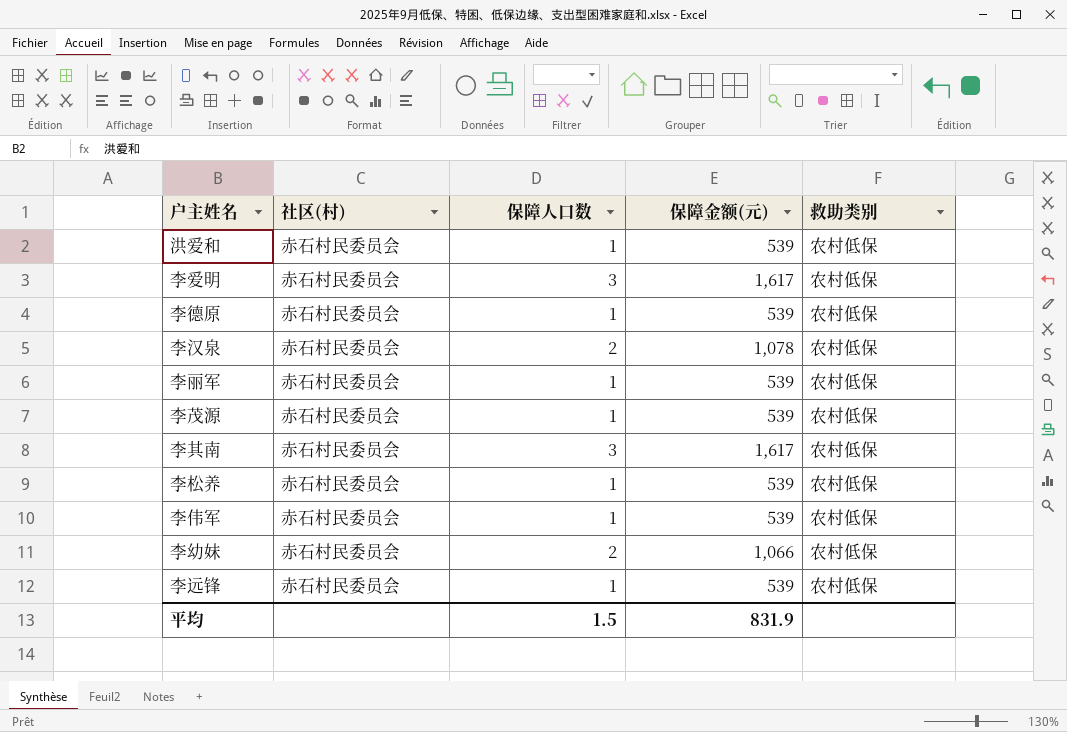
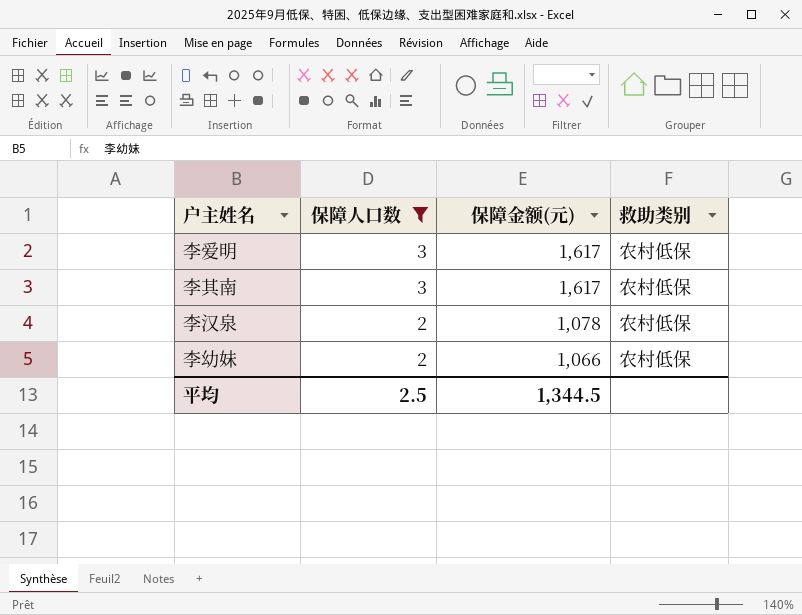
filter: none -> 保障人口数 != 1
row order: none -> 保障人口数 descending
column 社区(村) | position: 2 -> none
平均 | 保障人口数: 1.5 -> 2.5
平均 | 保障金额(元): 831.9 -> 1,344.5

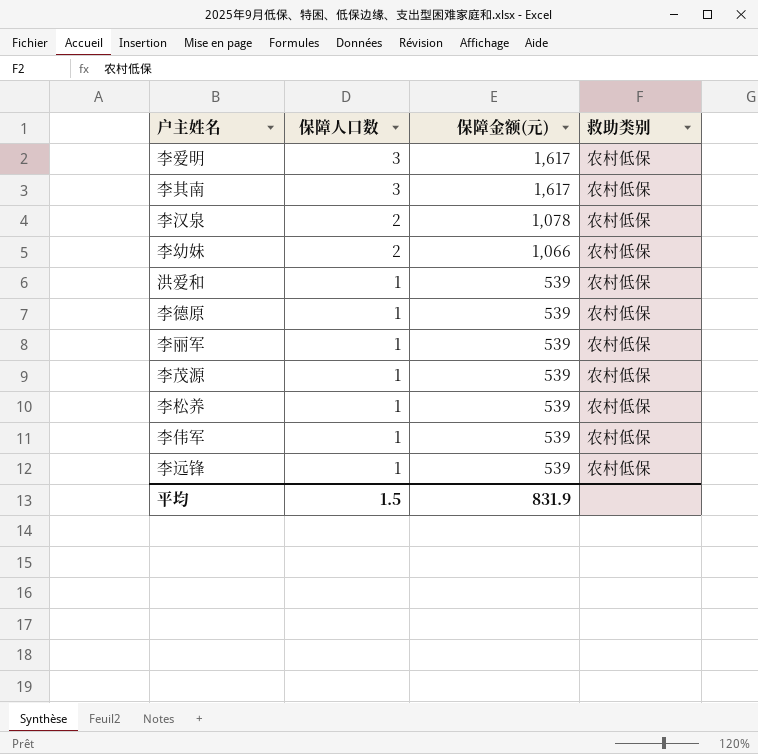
filter: 保障人口数 != 1 -> none
平均 | 保障人口数: 2.5 -> 1.5
平均 | 保障金额(元): 1,344.5 -> 831.9

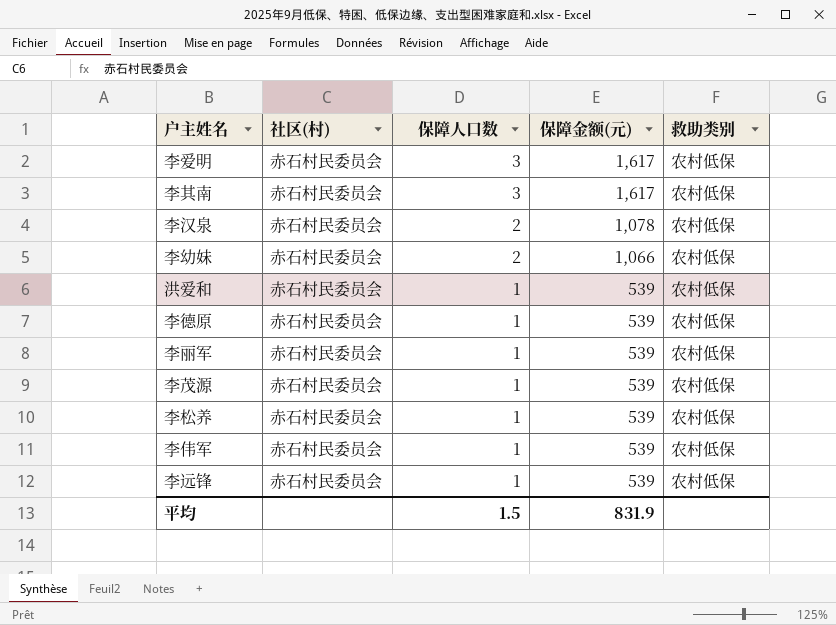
column 社区(村) | position: none -> 2

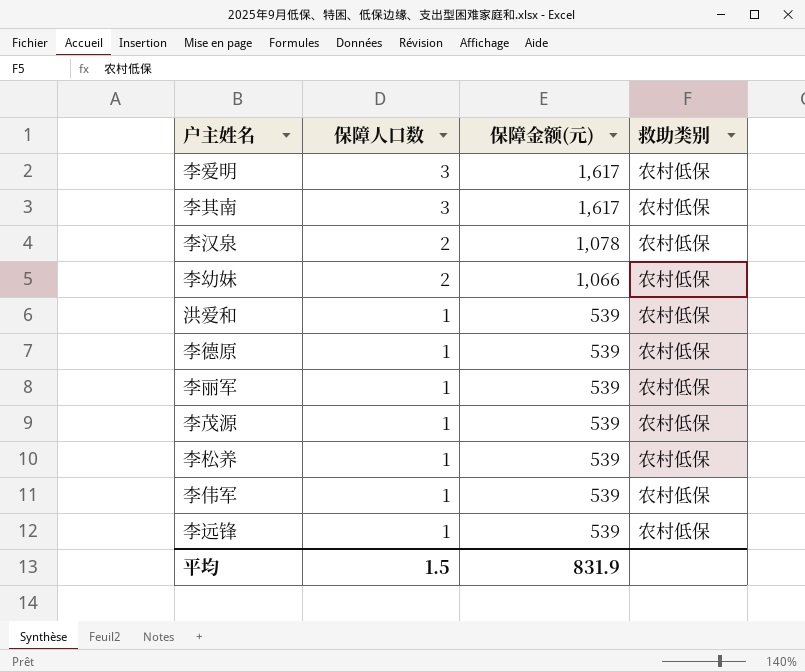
column 社区(村) | position: 2 -> none

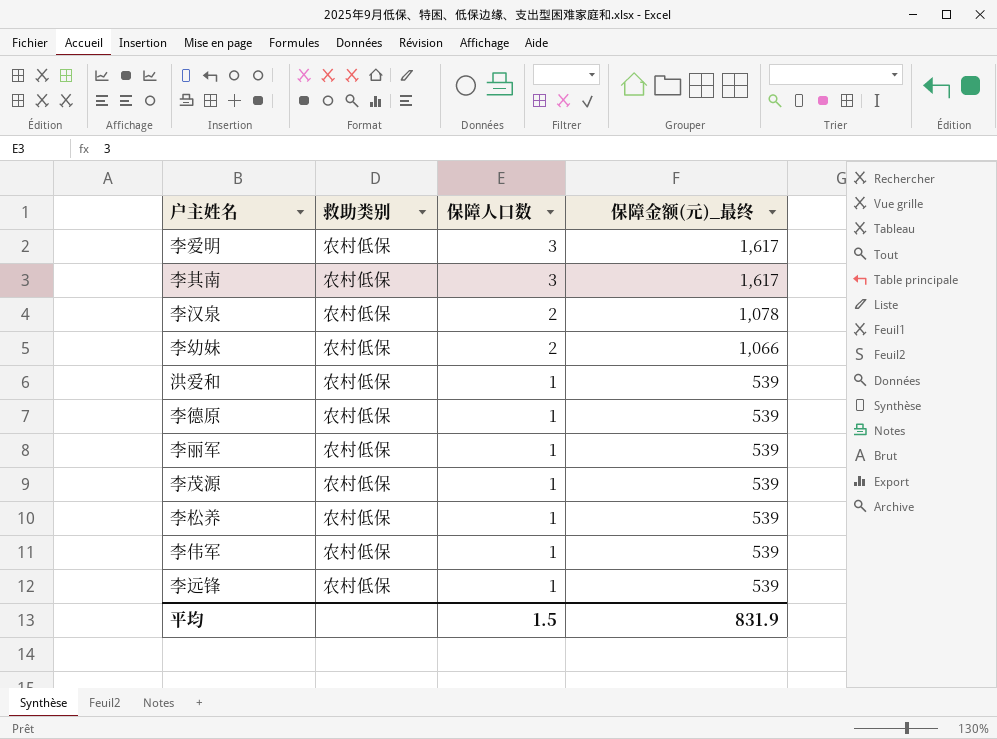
column 救助类别 | position: 4 -> 2
column name: 保障金额(元) -> 保障金额(元)_最终

